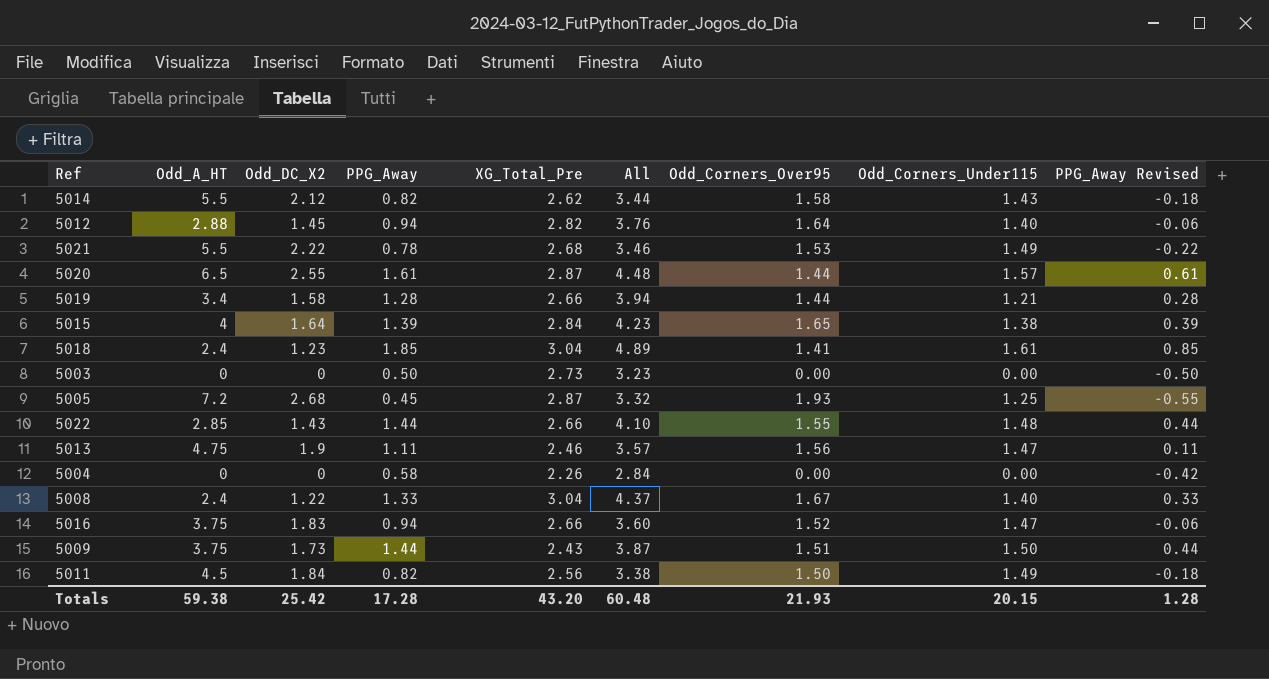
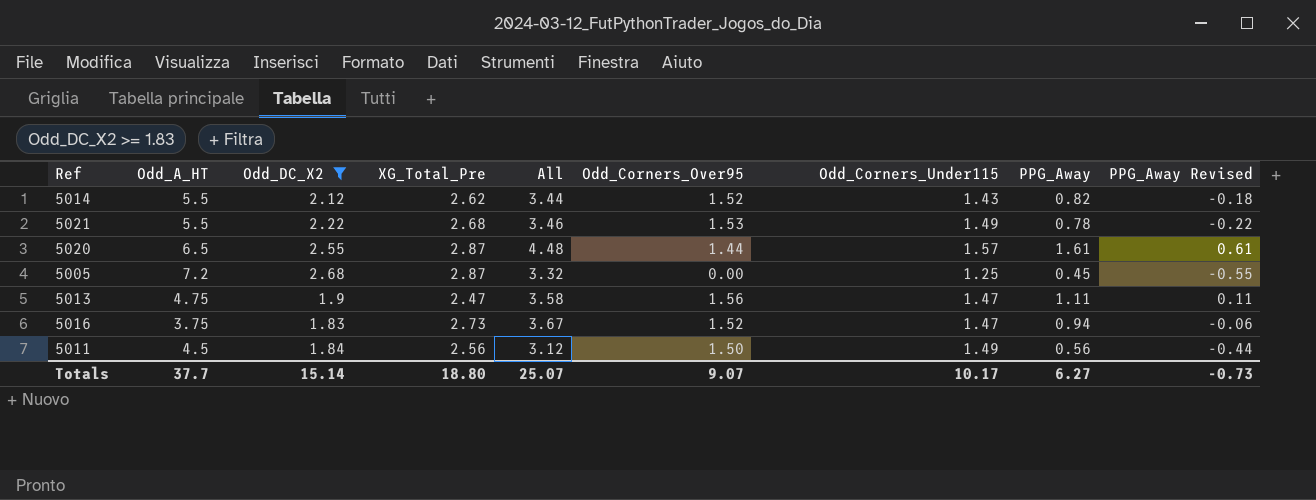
filter: none -> Odd_DC_X2 >= 1.83
column PPG_Away | position: 4 -> 8
5014 | Odd_Corners_Over95: 1.58 -> 1.52
5005 | Odd_Corners_Over95: 1.93 -> 0.00
5013 | XG_Total_Pre: 2.46 -> 2.47
5013 | All: 3.57 -> 3.58
5016 | XG_Total_Pre: 2.66 -> 2.73
5016 | All: 3.60 -> 3.67
5011 | All: 3.38 -> 3.12
5011 | PPG_Away: 0.82 -> 0.56
5011 | PPG_Away Revised: -0.18 -> -0.44
Totals | Odd_A_HT: 59.38 -> 37.7
Totals | Odd_DC_X2: 25.42 -> 15.14
Totals | XG_Total_Pre: 43.20 -> 18.80
Totals | All: 60.48 -> 25.07
Totals | Odd_Corners_Over95: 21.93 -> 9.07
Totals | Odd_Corners_Under115: 20.15 -> 10.17
Totals | PPG_Away: 17.28 -> 6.27
Totals | PPG_Away Revised: 1.28 -> -0.73

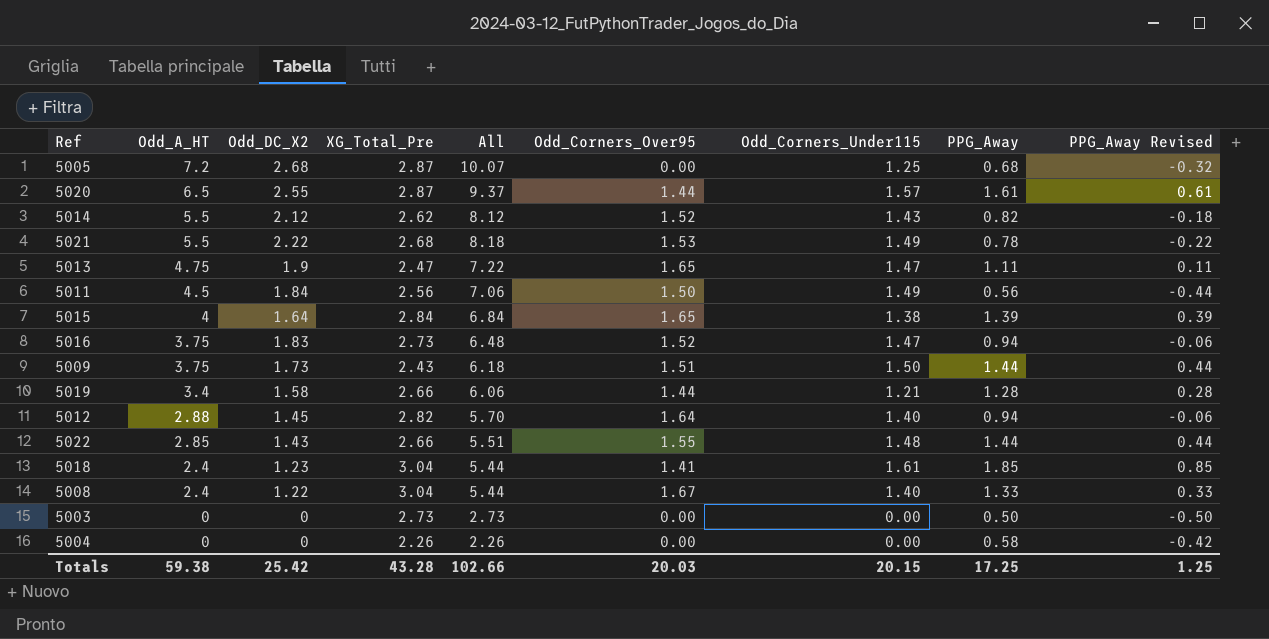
filter: Odd_DC_X2 >= 1.83 -> none
row order: none -> Odd_A_HT descending
column All | formula: [XG_Total_Pre] + [PPG_Away] -> [Odd_A_HT] + [XG_Total_Pre]
5005 | PPG_Away: 0.45 -> 0.68
5005 | PPG_Away Revised: -0.55 -> -0.32
5013 | Odd_Corners_Over95: 1.56 -> 1.65
Totals | Odd_A_HT: 37.7 -> 59.38
Totals | Odd_DC_X2: 15.14 -> 25.42
Totals | XG_Total_Pre: 18.80 -> 43.28
Totals | All: 25.07 -> 102.66
Totals | Odd_Corners_Over95: 9.07 -> 20.03
Totals | Odd_Corners_Under115: 10.17 -> 20.15
Totals | PPG_Away: 6.27 -> 17.25
Totals | PPG_Away Revised: -0.73 -> 1.25

